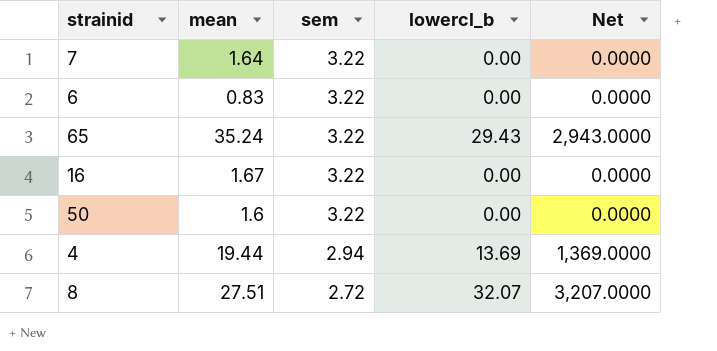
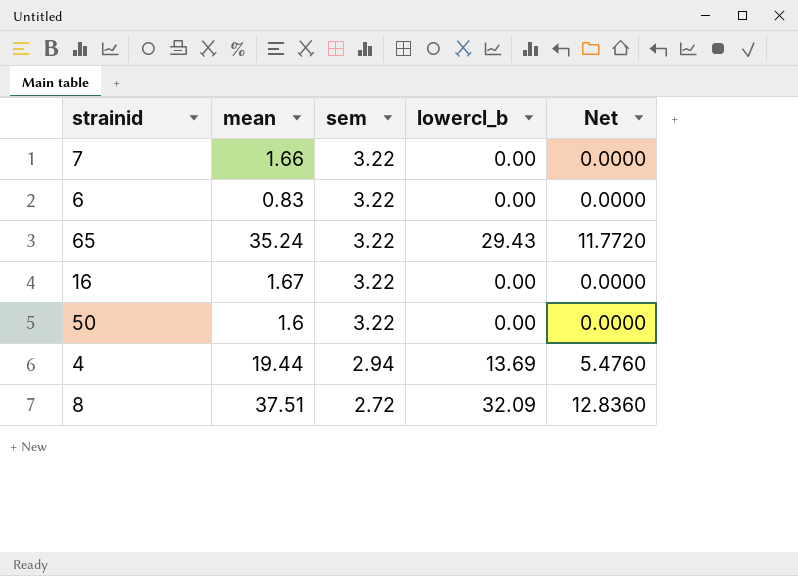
column Net | formula: [lowercl_b] * 100 -> [lowercl_b] * 0.4
7 | mean: 1.64 -> 1.66
8 | mean: 27.51 -> 37.51
8 | lowercl_b: 32.07 -> 32.09

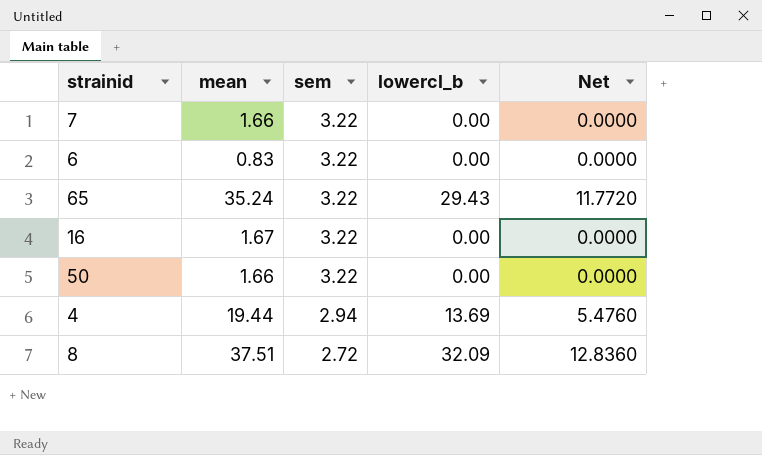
50 | mean: 1.6 -> 1.66

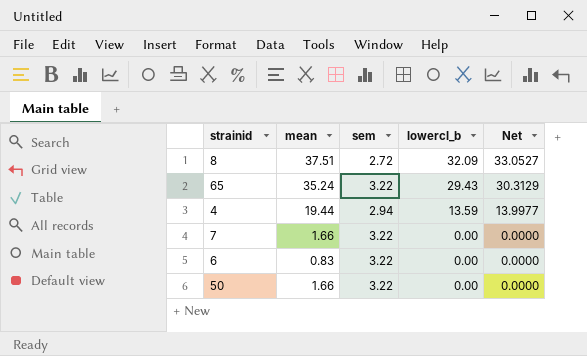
row order: sem descending -> lowercl_b descending
column Net | formula: [lowercl_b] * 0.4 -> [lowercl_b] * 1.03
row 16: 1.67 | 3.22 | 0.00 | 0.0000 -> none
4 | lowercl_b: 13.69 -> 13.59

